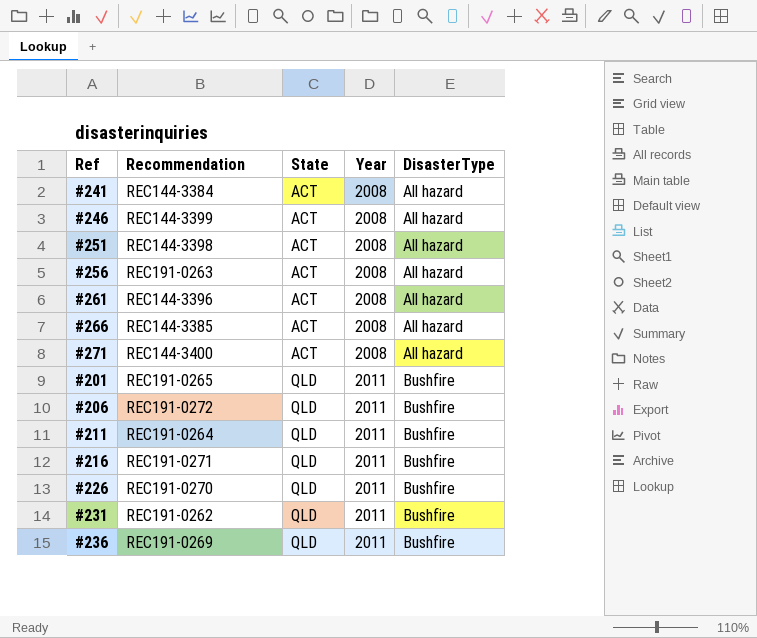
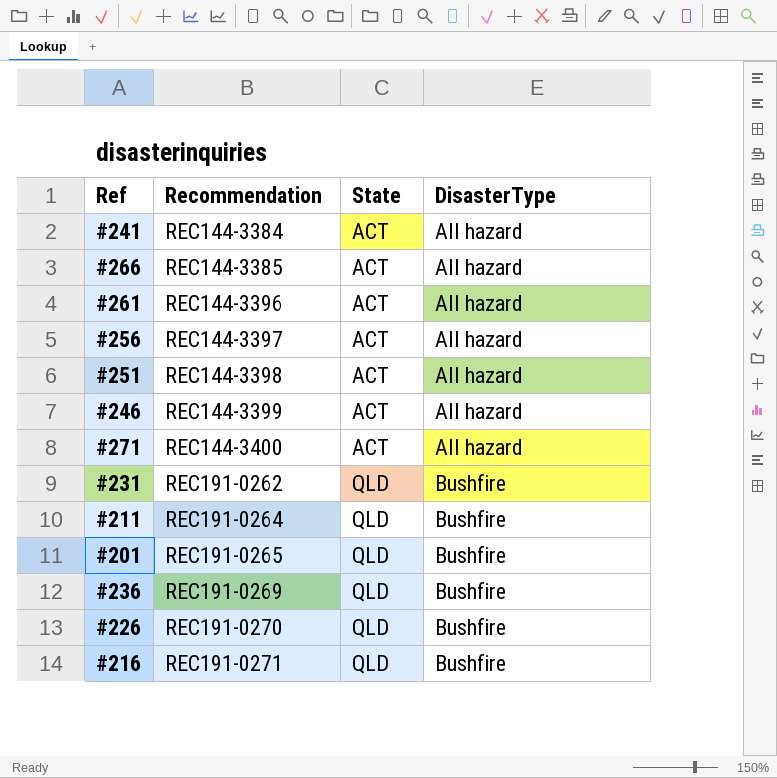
row order: State ascending -> Recommendation ascending
column Year | position: 4 -> none
row #206: REC191-0272 | QLD | 2011 | Bushfire -> none
#256 | Recommendation: REC191-0263 -> REC144-3397

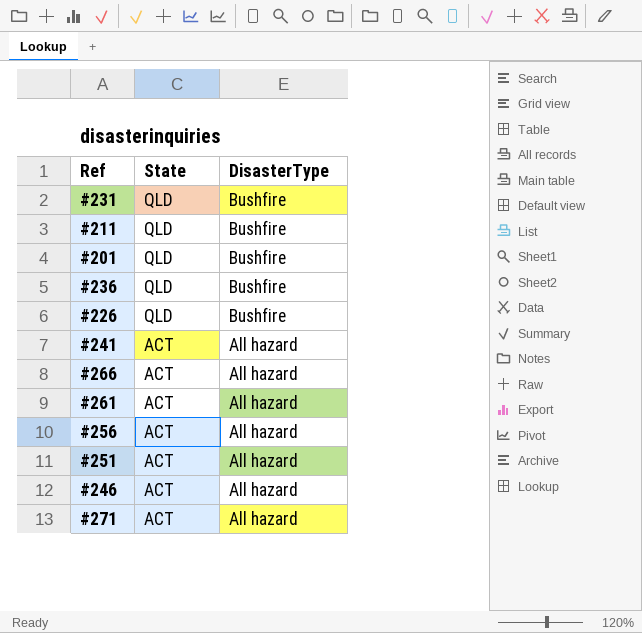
row order: Recommendation ascending -> State descending
column Recommendation | position: 2 -> none
row #216: REC191-0271 | QLD | Bushfire -> none

